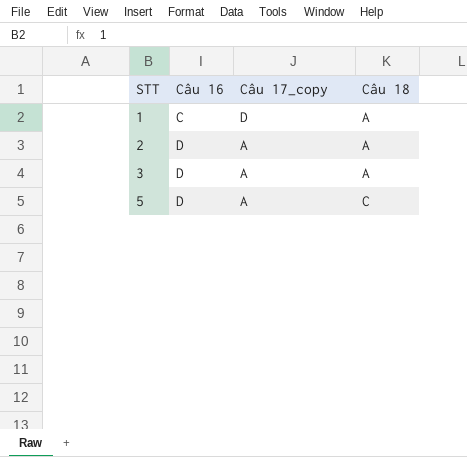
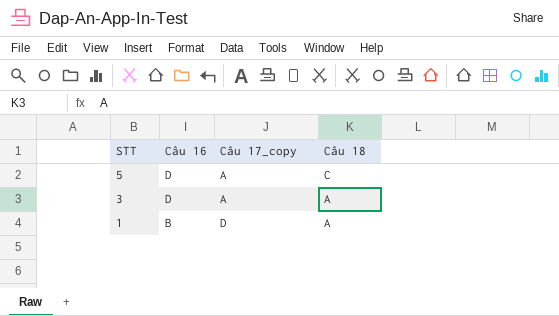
row order: STT ascending -> STT descending
row 2: D | A | A -> none
1 | Câu 16: C -> B

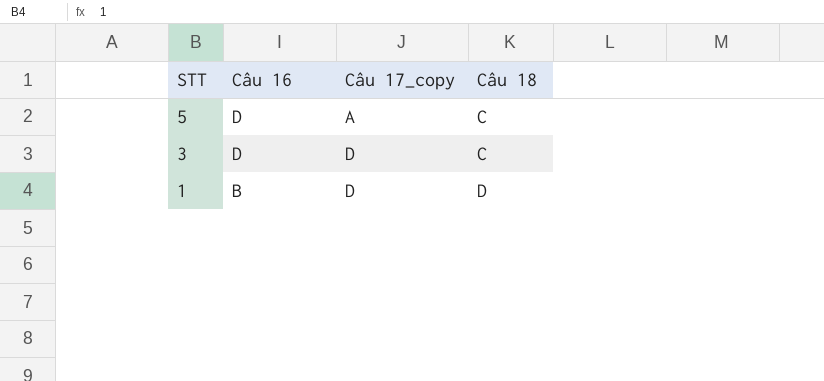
3 | Câu 17_copy: A -> D
3 | Câu 18: A -> C
1 | Câu 18: A -> D

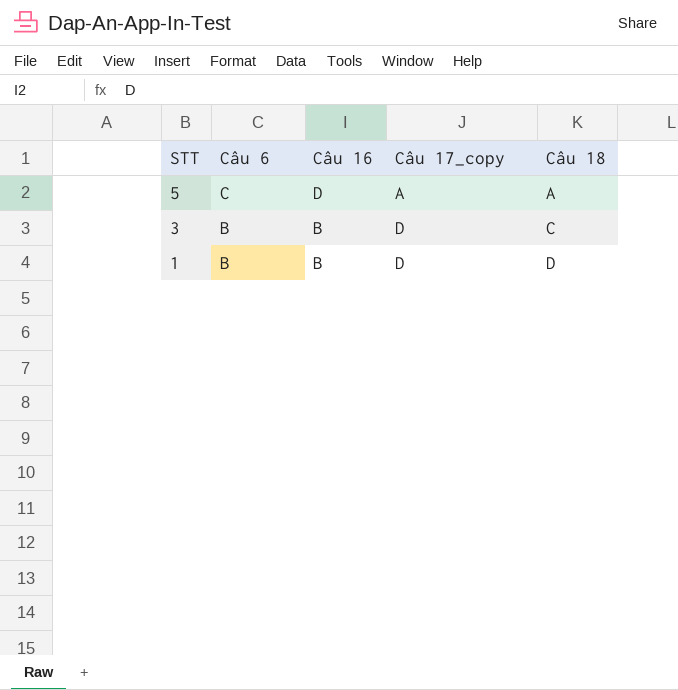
column Câu 6 | position: none -> 2
5 | Câu 18: C -> A
3 | Câu 16: D -> B

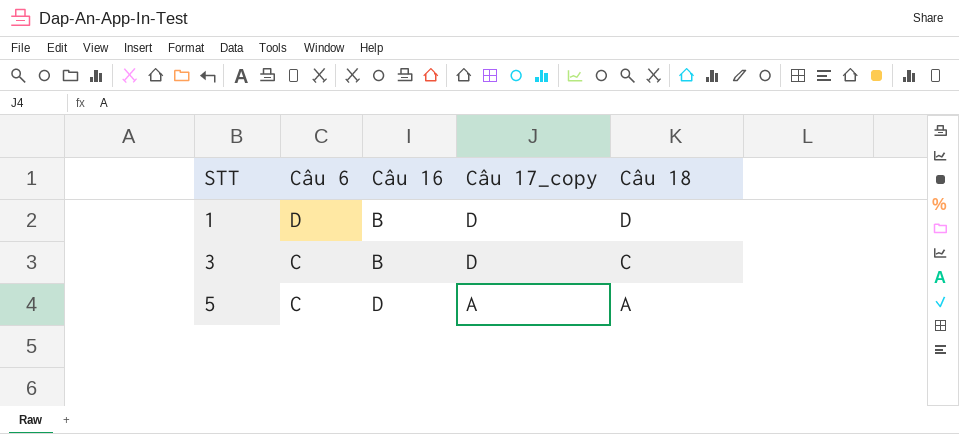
row order: STT descending -> STT ascending
1 | Câu 6: B -> D
3 | Câu 6: B -> C

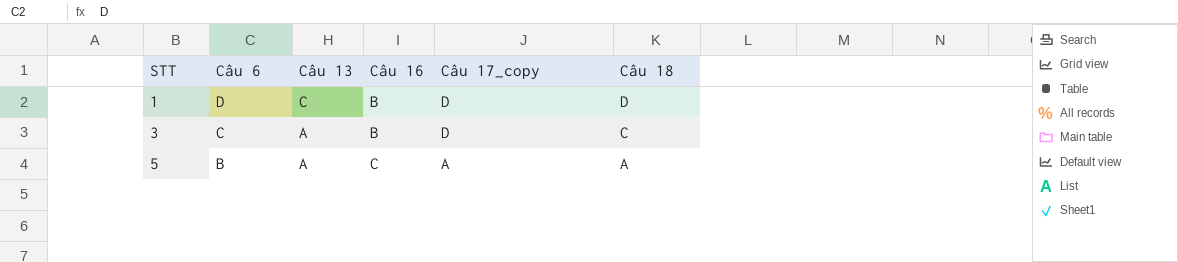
column Câu 13 | position: none -> 3
5 | Câu 6: C -> B
5 | Câu 16: D -> C

